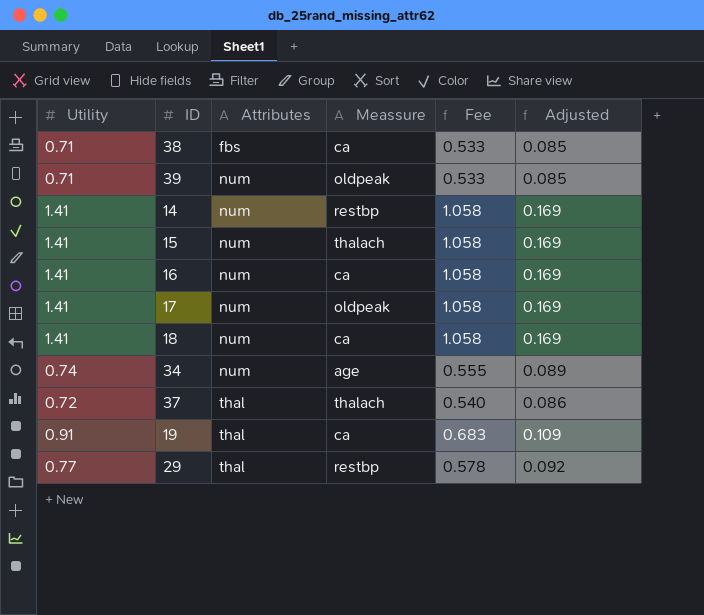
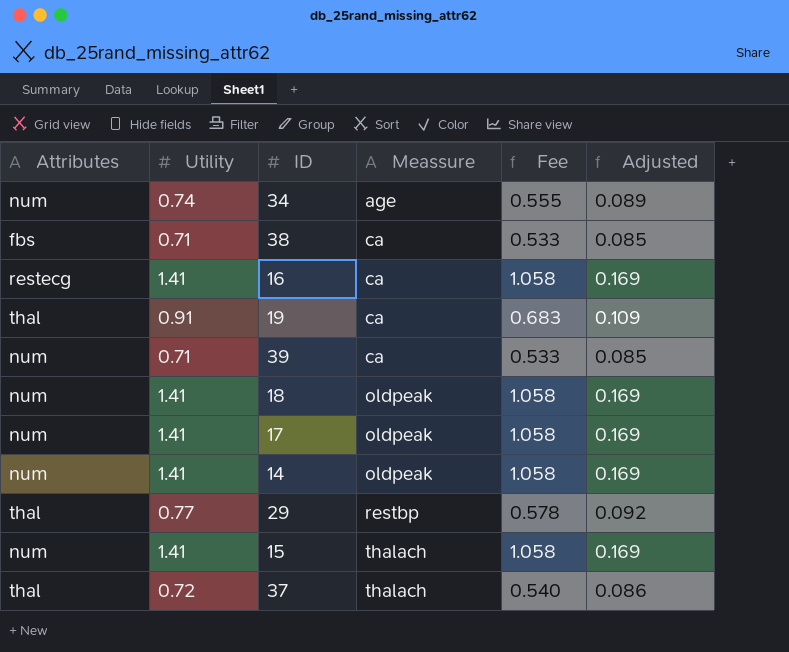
row order: Attributes ascending -> Meassure ascending
column Attributes | position: 3 -> 1
16 | Attributes: num -> restecg
39 | Meassure: oldpeak -> ca
18 | Meassure: ca -> oldpeak
14 | Meassure: restbp -> oldpeak

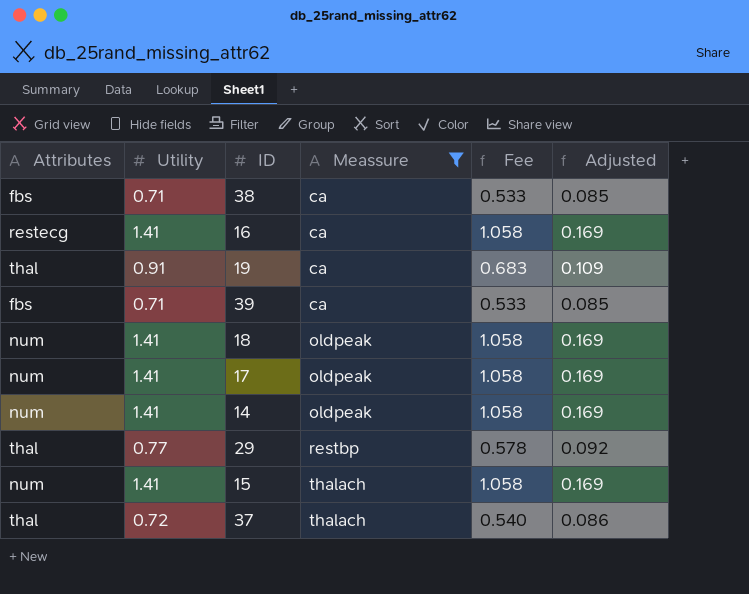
filter: none -> Meassure != age
39 | Attributes: num -> fbs

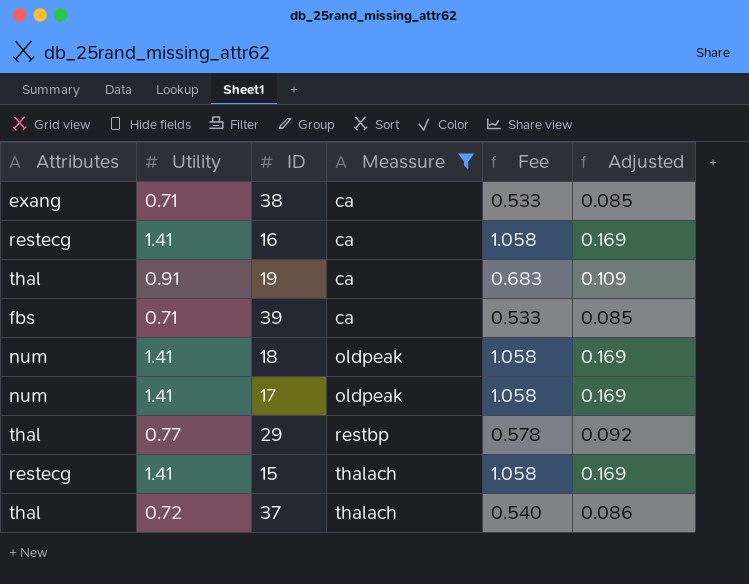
row 14: num | 1.41 | oldpeak | 1.058 | 0.169 -> none
38 | Attributes: fbs -> exang
15 | Attributes: num -> restecg

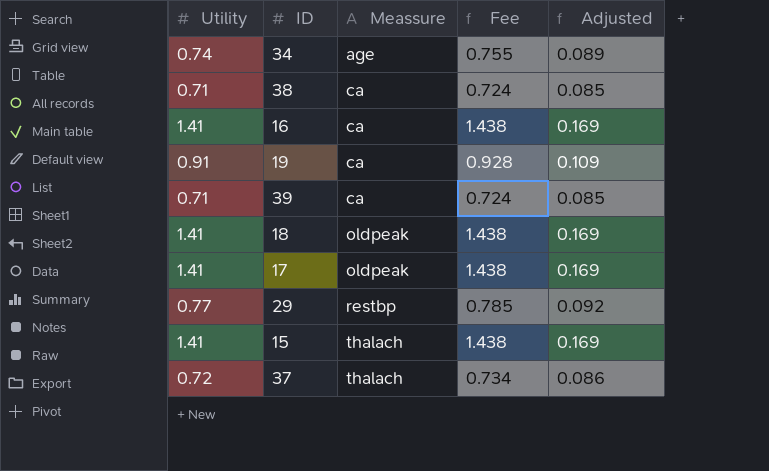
filter: Meassure != age -> none
column Attributes | position: 1 -> none
column Fee | formula: [Utility] * 0.75 -> [Utility] * 1.02

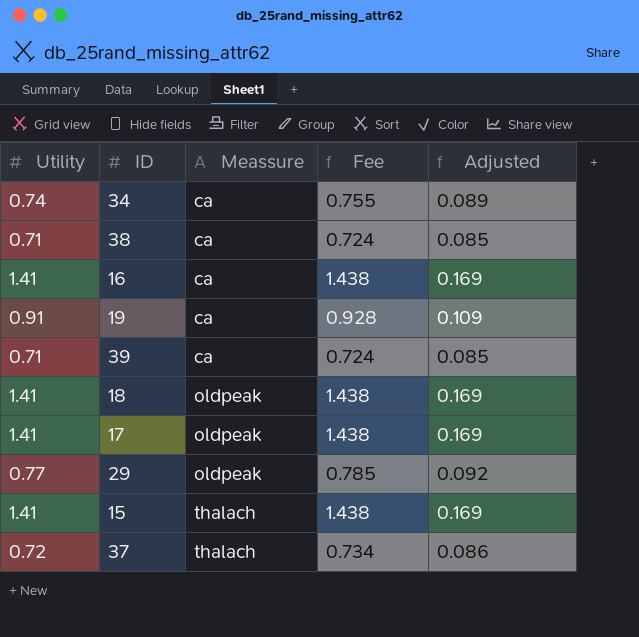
34 | Meassure: age -> ca
29 | Meassure: restbp -> oldpeak

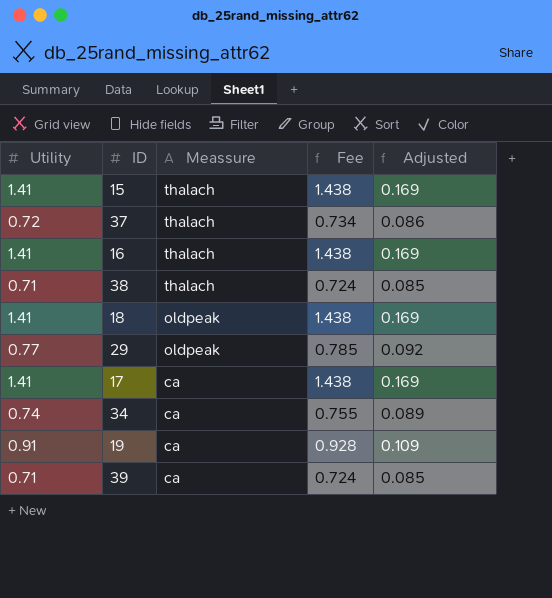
row order: Meassure ascending -> Meassure descending
16 | Meassure: ca -> thalach
38 | Meassure: ca -> thalach
17 | Meassure: oldpeak -> ca

